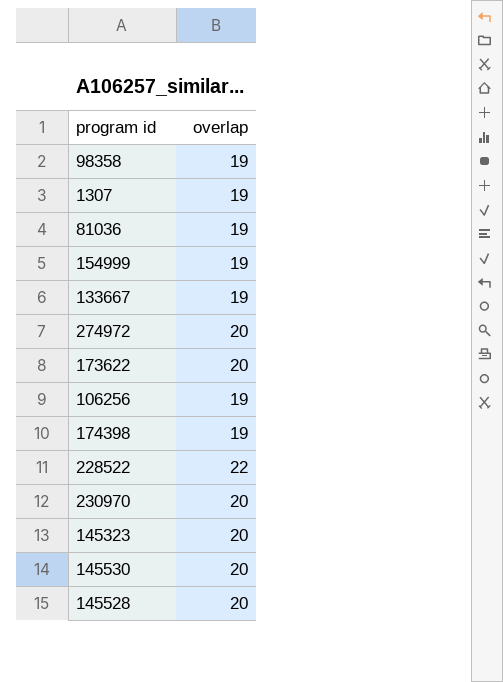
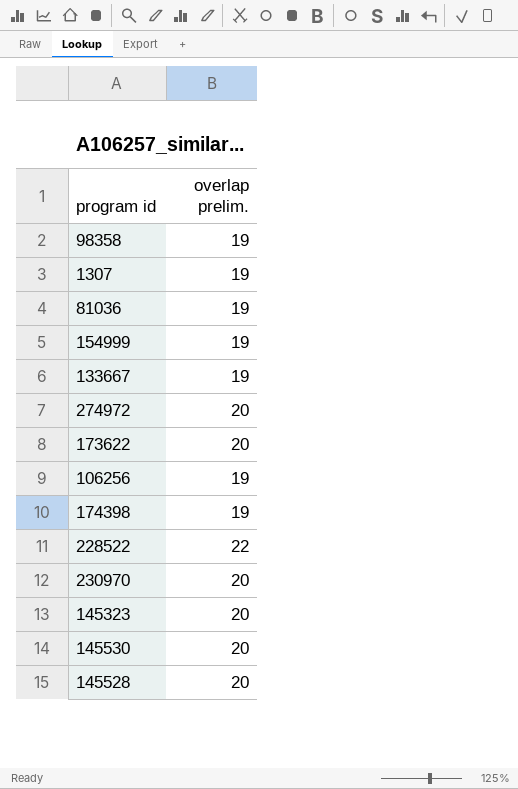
column name: overlap -> overlap prelim.

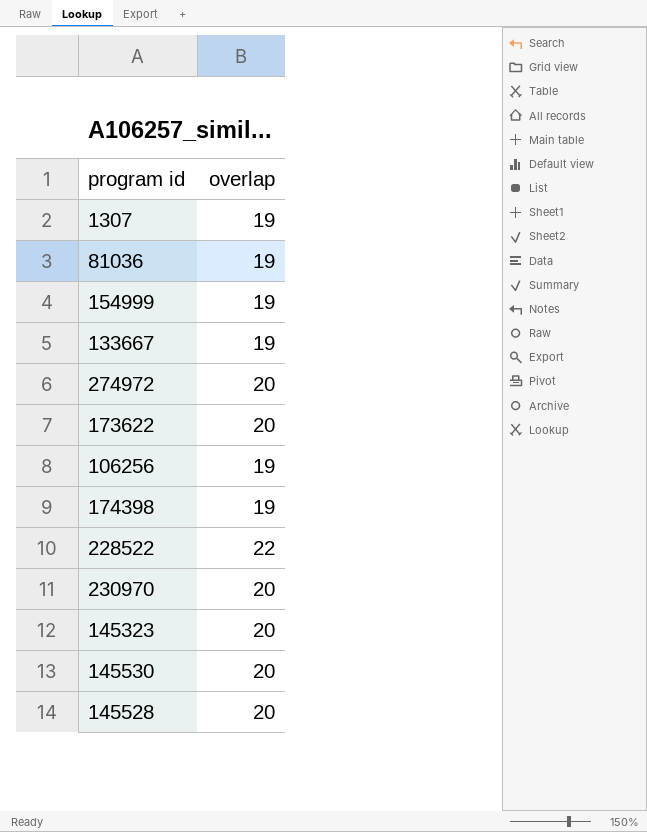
column name: overlap prelim. -> overlap
row 98358: 19 -> none

